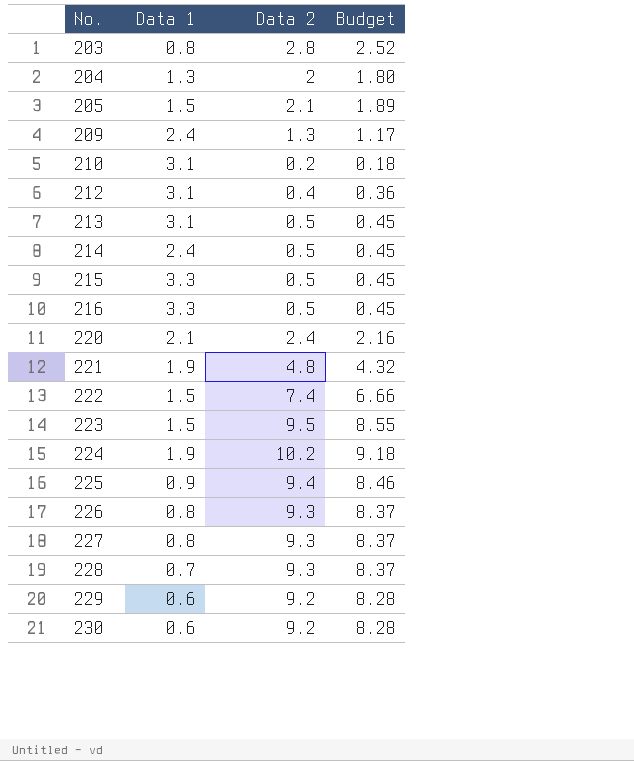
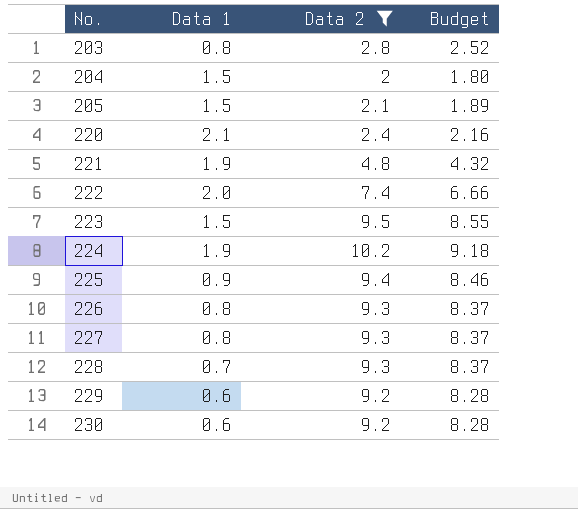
filter: none -> Data 2 >= 2
204 | Data 1: 1.3 -> 1.5
222 | Data 1: 1.5 -> 2.0

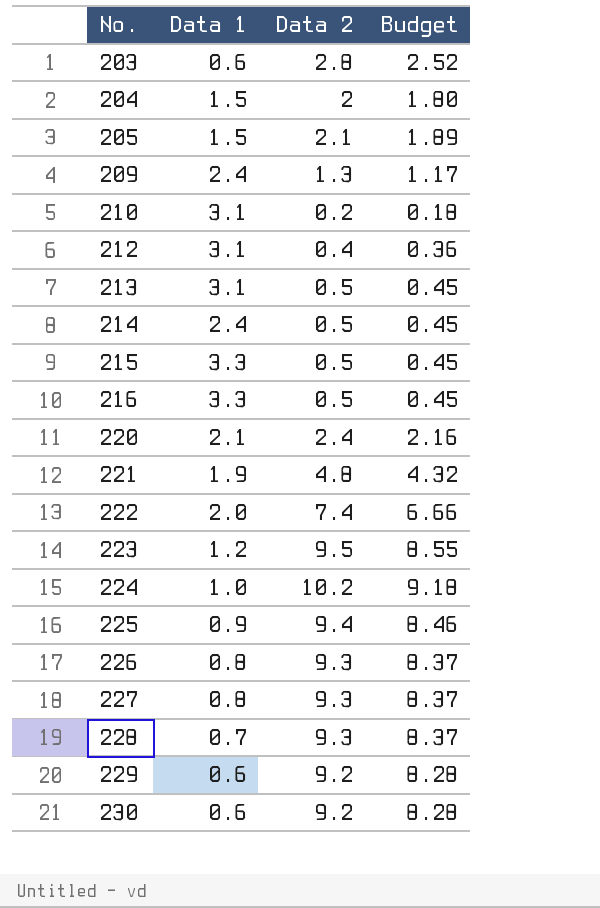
filter: Data 2 >= 2 -> none
203 | Data 1: 0.8 -> 0.6
223 | Data 1: 1.5 -> 1.2
224 | Data 1: 1.9 -> 1.0

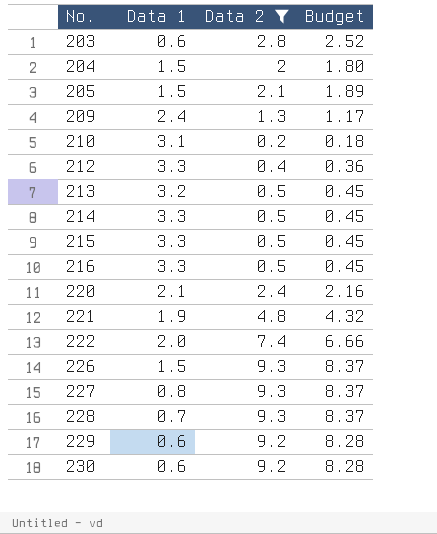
filter: none -> Data 2 <= 9.3
212 | Data 1: 3.1 -> 3.3
213 | Data 1: 3.1 -> 3.2
214 | Data 1: 2.4 -> 3.3
226 | Data 1: 0.8 -> 1.5

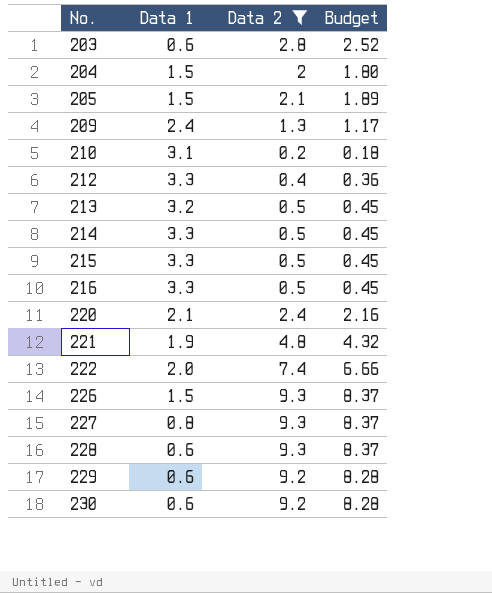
228 | Data 1: 0.7 -> 0.6

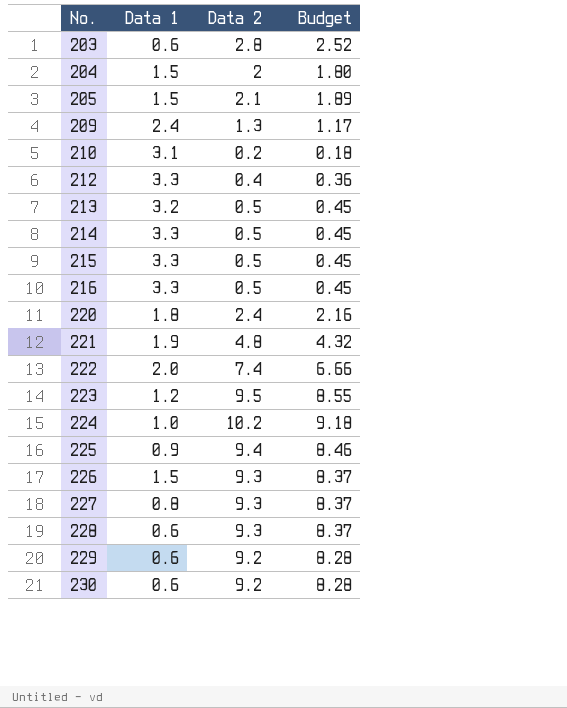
filter: Data 2 <= 9.3 -> none
220 | Data 1: 2.1 -> 1.8

